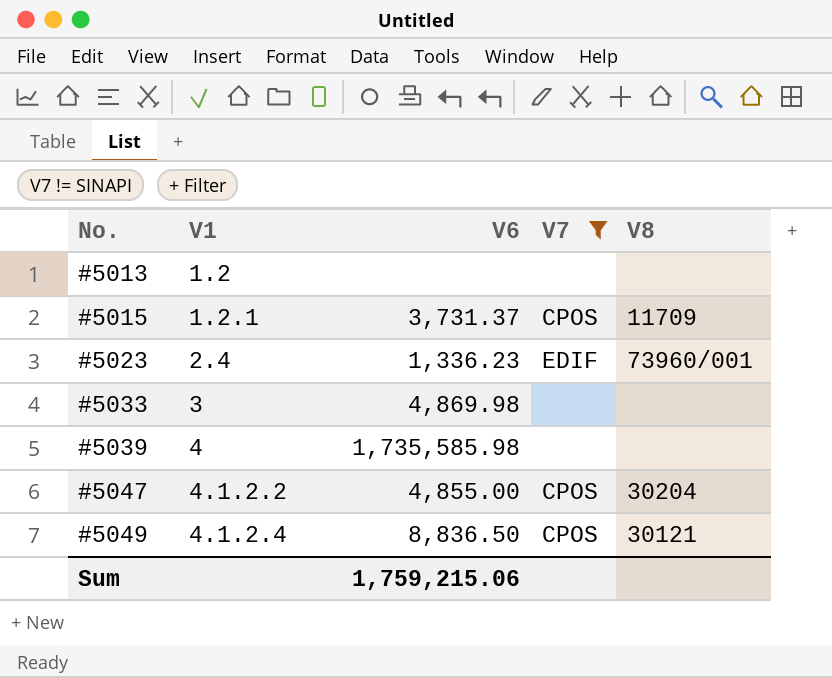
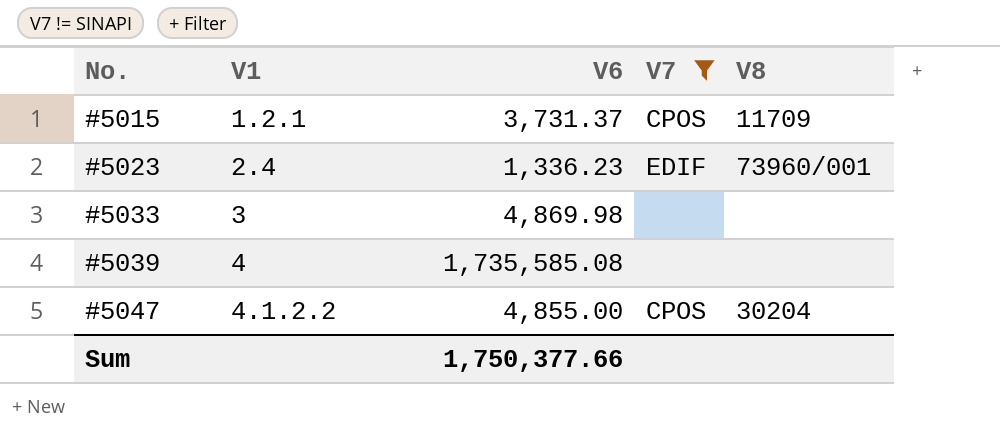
row #5013: 1.2 | none | none | none -> none
row #5049: 4.1.2.4 | 8,836.50 | CPOS | 30121 -> none
#5039 | V6: 1,735,585.98 -> 1,735,585.08
Sum | V6: 1,759,215.06 -> 1,750,377.66

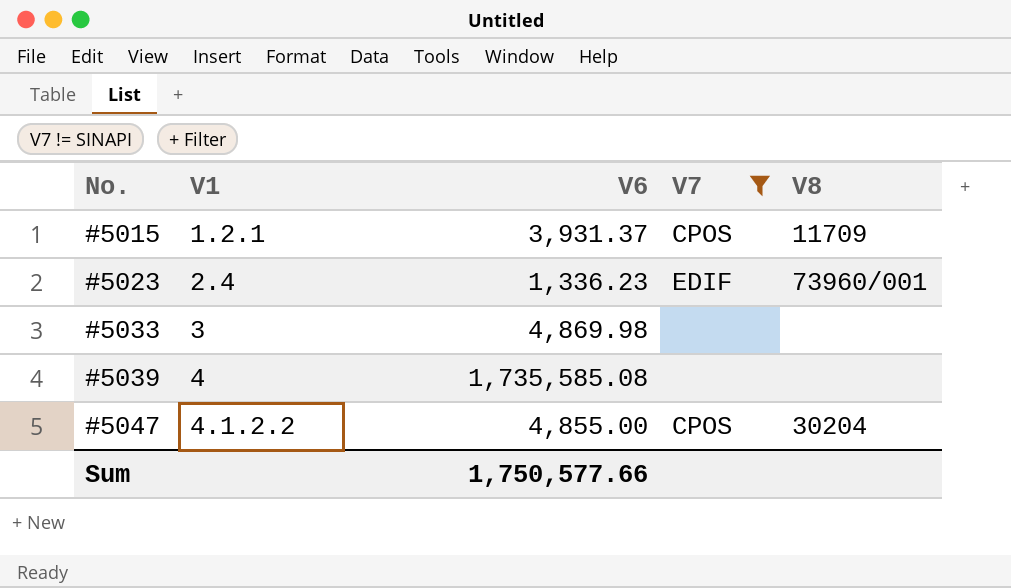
#5015 | V6: 3,731.37 -> 3,931.37
Sum | V6: 1,750,377.66 -> 1,750,577.66

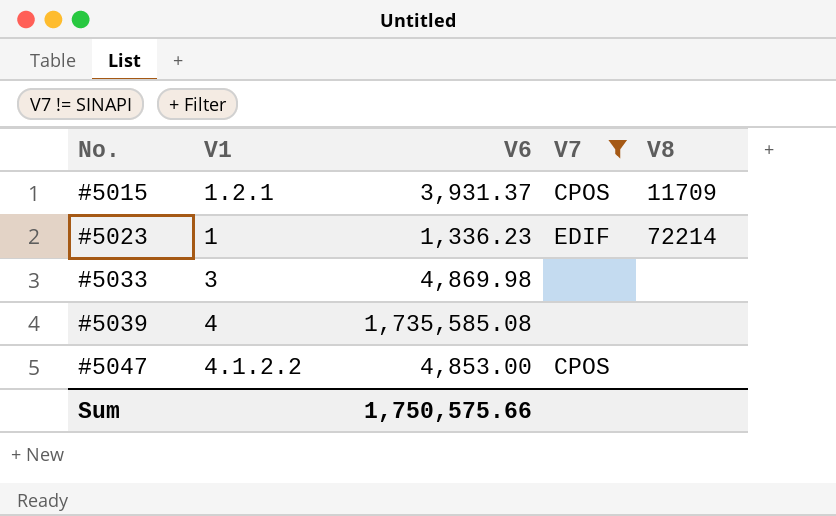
#5023 | V1: 2.4 -> 1
#5023 | V8: 73960/001 -> 72214
#5047 | V6: 4,855.00 -> 4,853.00
#5047 | V8: 30204 -> none
Sum | V6: 1,750,577.66 -> 1,750,575.66

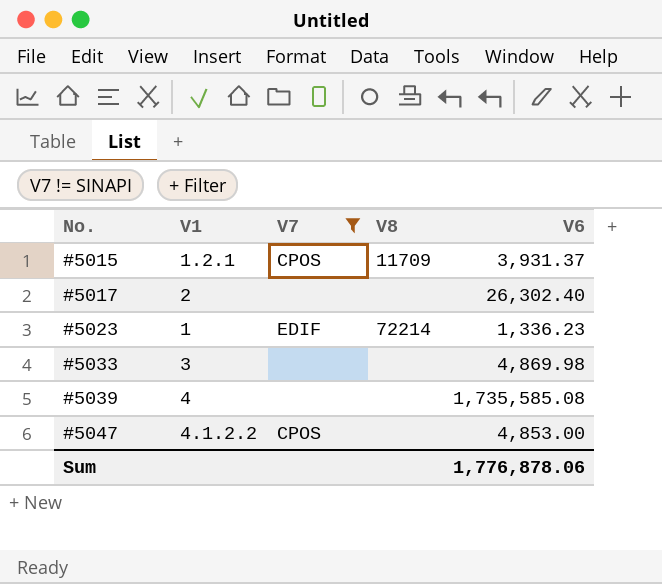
column V6 | position: 3 -> 5
row #5017: none -> 2 | none | none | 26,302.40
Sum | V6: 1,750,575.66 -> 1,776,878.06

